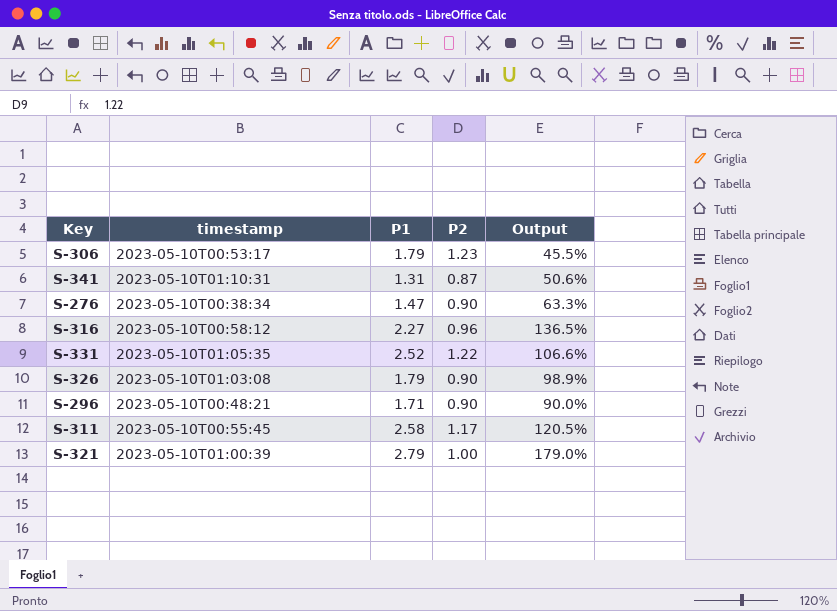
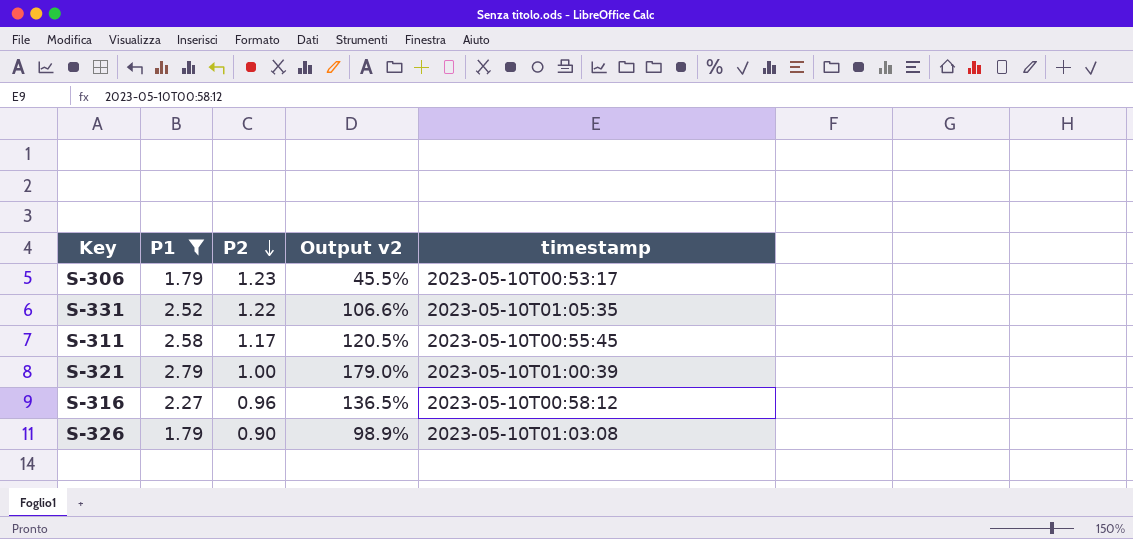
filter: none -> P1 >= 1.79
row order: none -> P2 descending
column name: Output -> Output v2
column timestamp | position: 2 -> 5

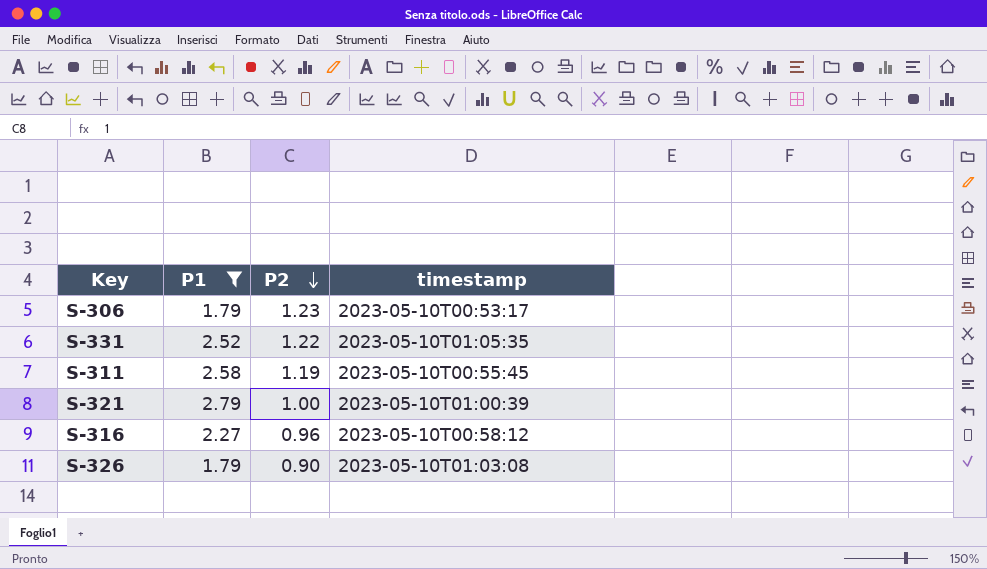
column Output v2 | formula: ([P1] - [P2]) / [P2] -> none
S-311 | P2: 1.17 -> 1.19

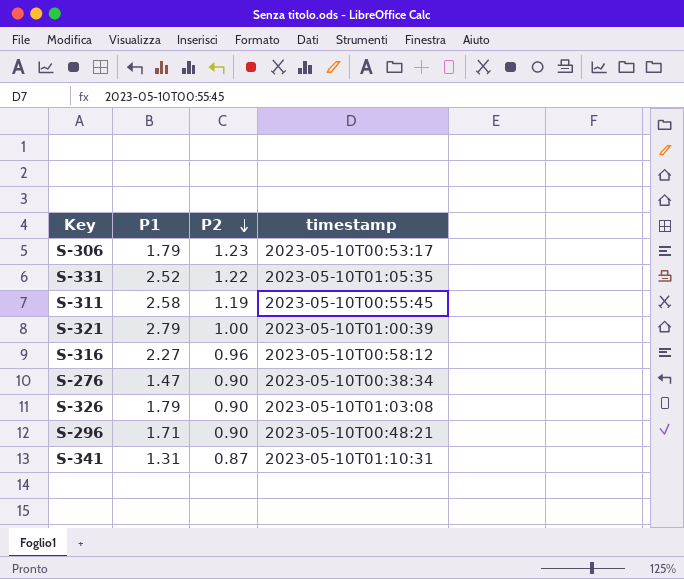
filter: P1 >= 1.79 -> none

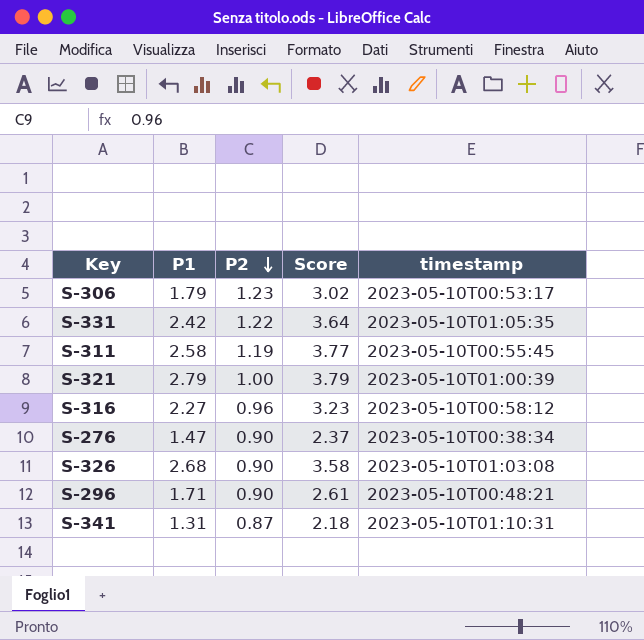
column Score | formula: none -> [P1] + [P2]
S-331 | P1: 2.52 -> 2.42
S-326 | P1: 1.79 -> 2.68

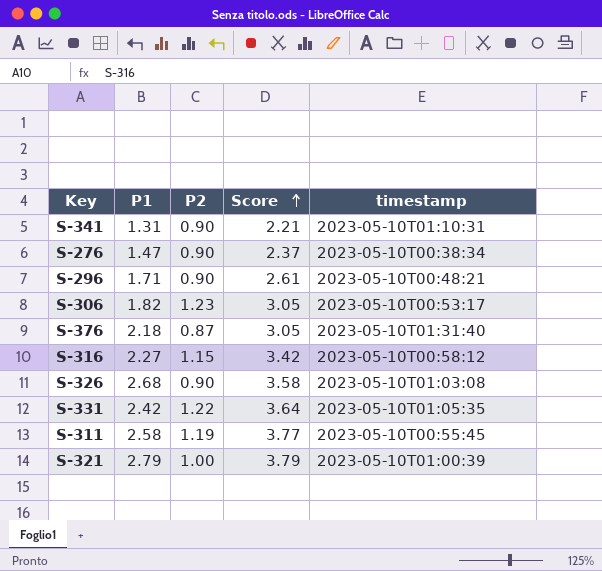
row order: P2 descending -> Score ascending
S-341 | P2: 0.87 -> 0.90
S-341 | Score: 2.18 -> 2.21
S-306 | P1: 1.79 -> 1.82
S-306 | Score: 3.02 -> 3.05
row S-376: none -> 2.18 | 0.87 | 3.05 | 2023-05-10T01:31:40
S-316 | P2: 0.96 -> 1.15
S-316 | Score: 3.23 -> 3.42

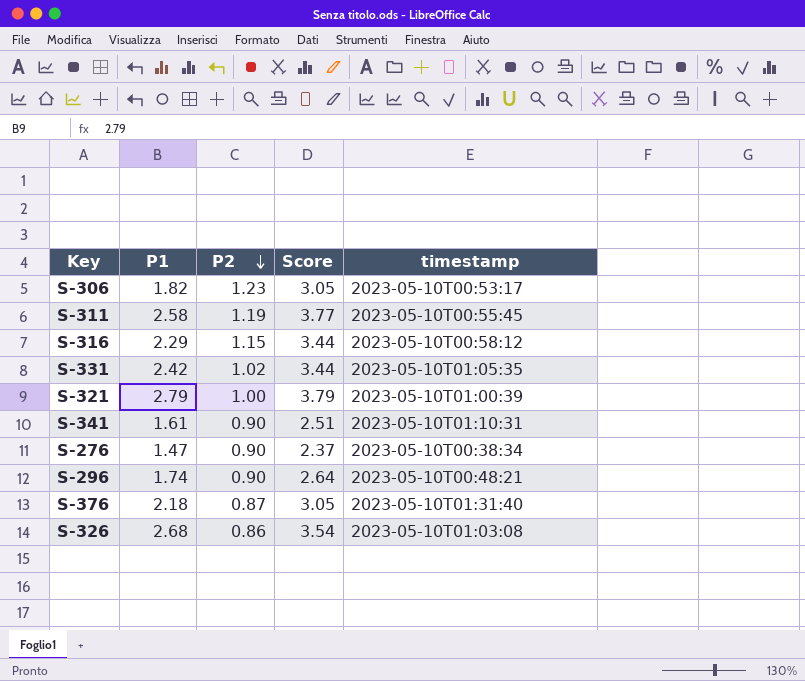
row order: Score ascending -> P2 descending
S-316 | P1: 2.27 -> 2.29
S-316 | Score: 3.42 -> 3.44
S-331 | P2: 1.22 -> 1.02
S-331 | Score: 3.64 -> 3.44
S-341 | P1: 1.31 -> 1.61
S-341 | Score: 2.21 -> 2.51
S-296 | P1: 1.71 -> 1.74
S-296 | Score: 2.61 -> 2.64
S-326 | P2: 0.90 -> 0.86
S-326 | Score: 3.58 -> 3.54

